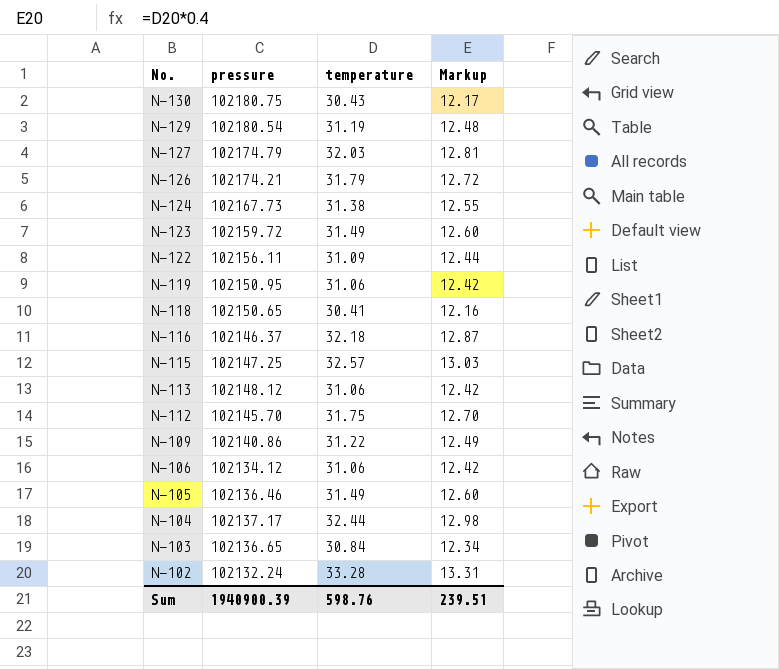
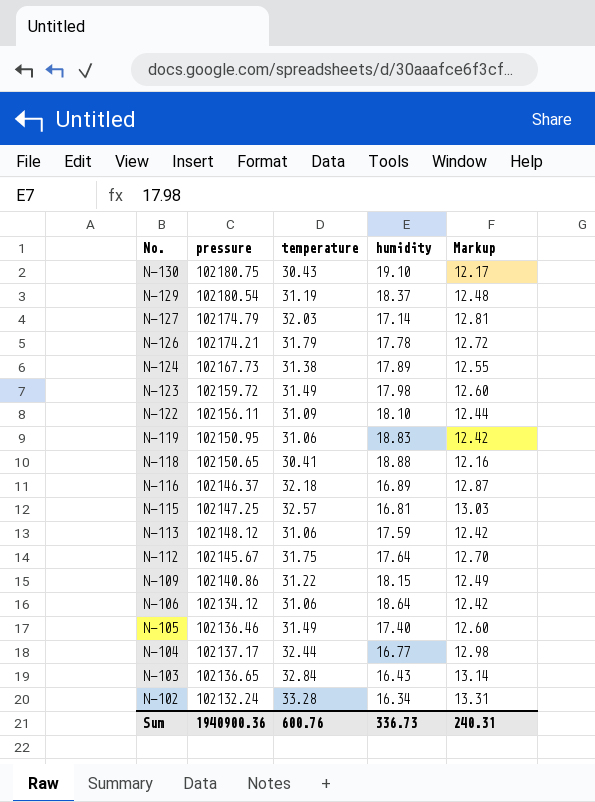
column humidity | position: none -> 4
N-112 | pressure: 102145.70 -> 102145.67
N-103 | temperature: 30.84 -> 32.84
N-103 | Markup: 12.34 -> 13.14
Sum | pressure: 1940900.39 -> 1940900.36
Sum | temperature: 598.76 -> 600.76
Sum | Markup: 239.51 -> 240.31

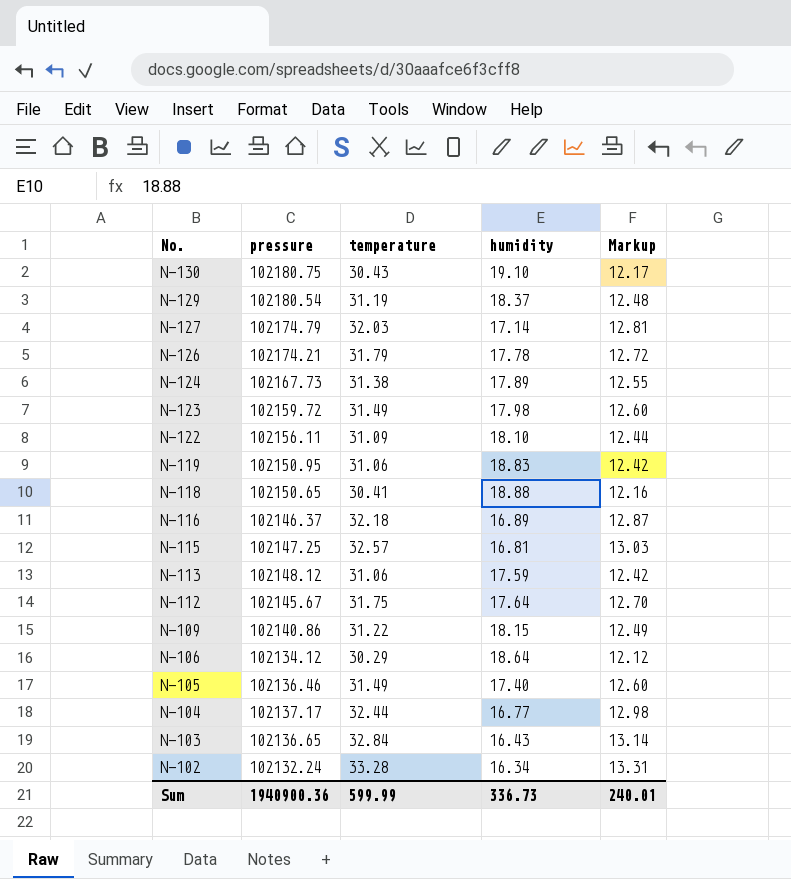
N-106 | temperature: 31.06 -> 30.29
N-106 | Markup: 12.42 -> 12.12
Sum | temperature: 600.76 -> 599.99
Sum | Markup: 240.31 -> 240.01

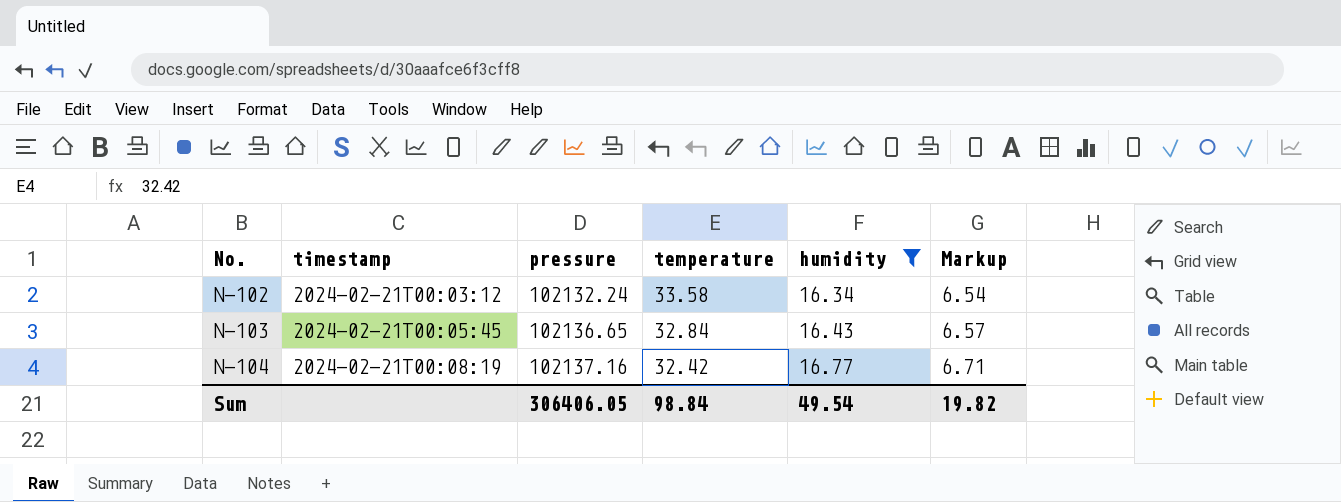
filter: none -> humidity <= 16.77
row order: No. descending -> No. ascending
column timestamp | position: none -> 2
column Markup | formula: [temperature] * 0.4 -> [humidity] * 0.4
N-102 | temperature: 33.28 -> 33.58
N-104 | pressure: 102137.17 -> 102137.16
N-104 | temperature: 32.44 -> 32.42
Sum | pressure: 1940900.36 -> 306406.05
Sum | temperature: 599.99 -> 98.84
Sum | humidity: 336.73 -> 49.54
Sum | Markup: 240.01 -> 19.82

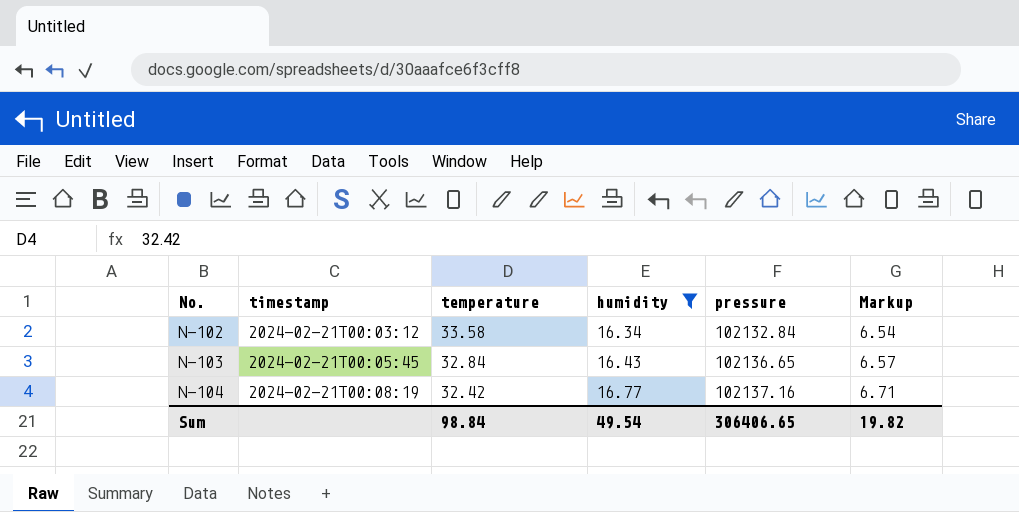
column pressure | position: 3 -> 5
N-102 | pressure: 102132.24 -> 102132.84
Sum | pressure: 306406.05 -> 306406.65

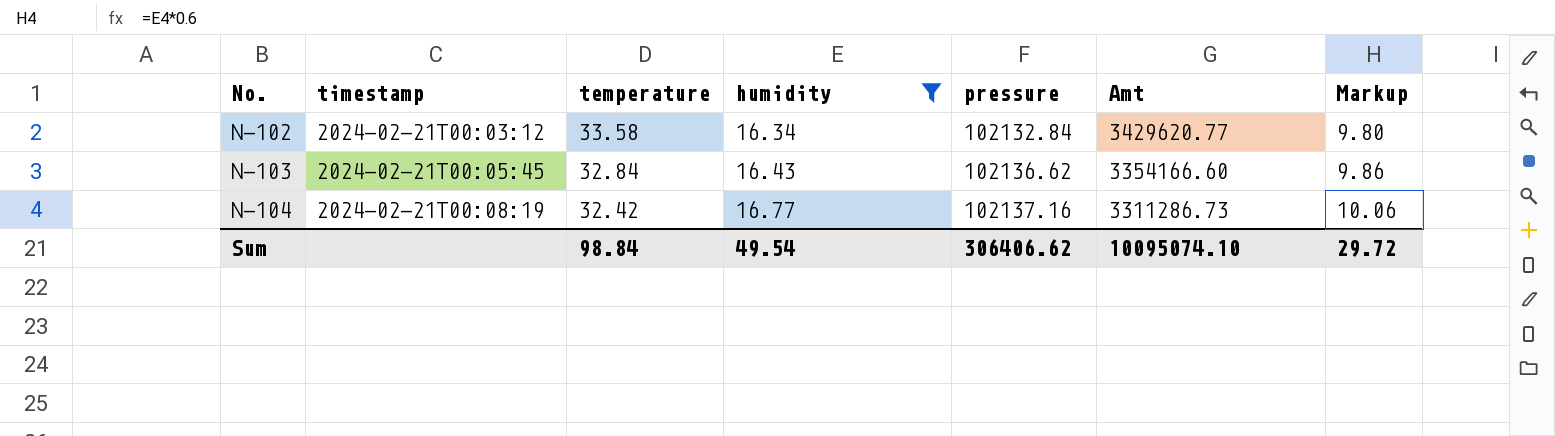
column Amt | formula: none -> [temperature] * [pressure]
column Markup | formula: [humidity] * 0.4 -> [humidity] * 0.6
N-103 | pressure: 102136.65 -> 102136.62
Sum | pressure: 306406.65 -> 306406.62
Sum | Markup: 19.82 -> 29.72

